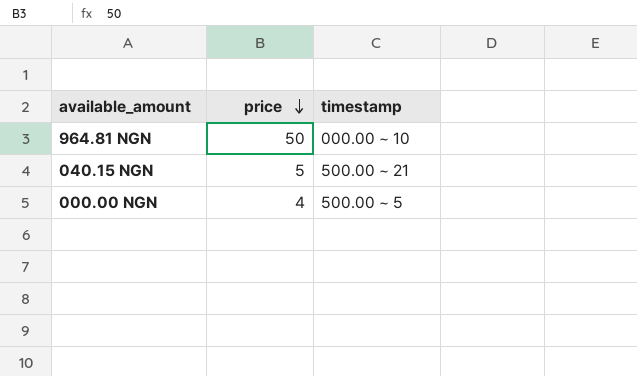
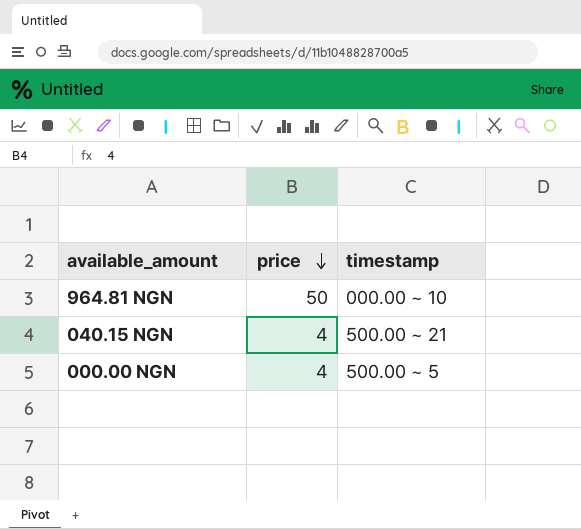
040.15 NGN | price: 5 -> 4

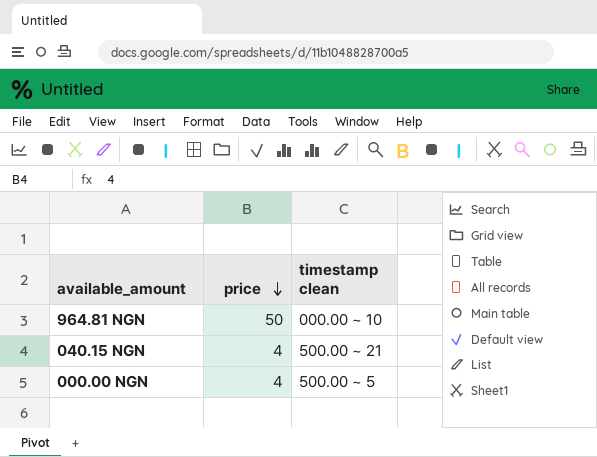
column name: timestamp -> timestamp clean

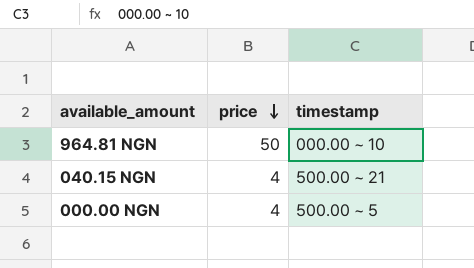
column name: timestamp clean -> timestamp

